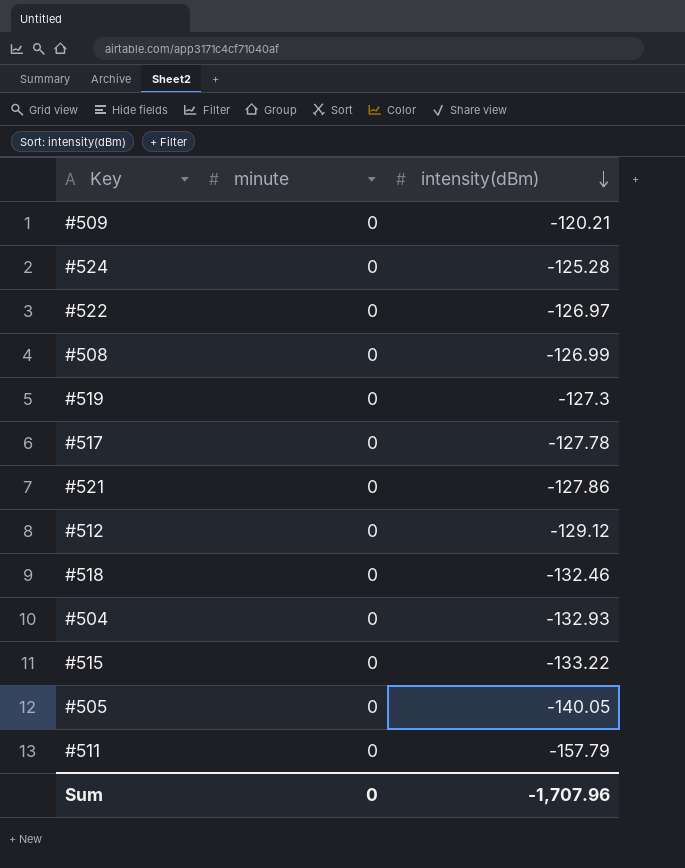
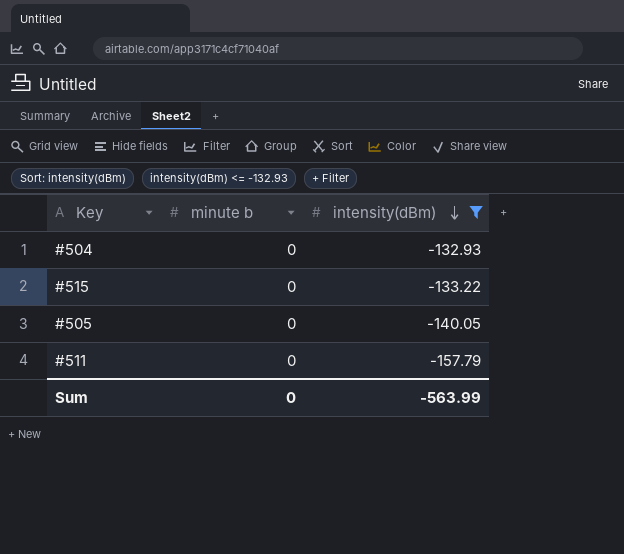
filter: none -> intensity(dBm) <= -132.93
column name: minute -> minute b
Sum | intensity(dBm): -1,707.96 -> -563.99

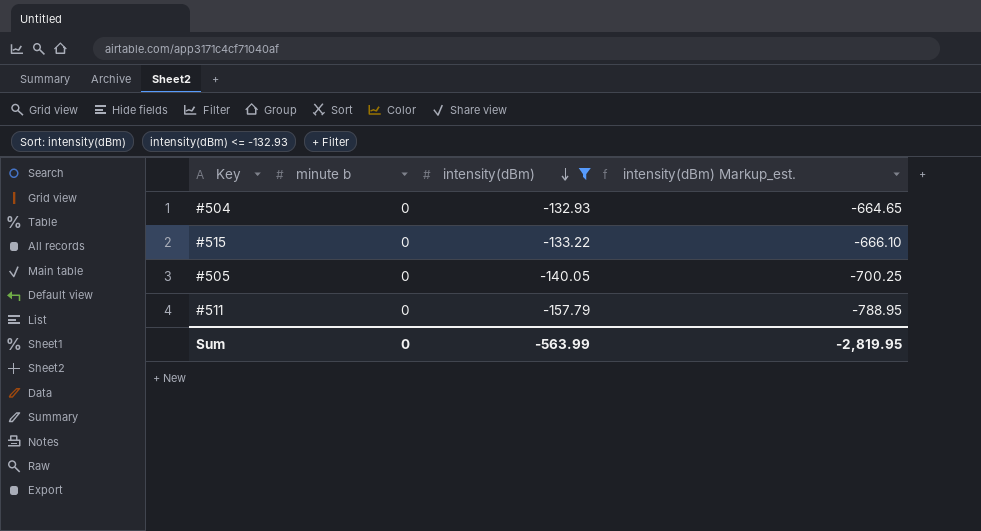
column intensity(dBm) Markup_est. | formula: none -> [intensity(dBm)] * 5

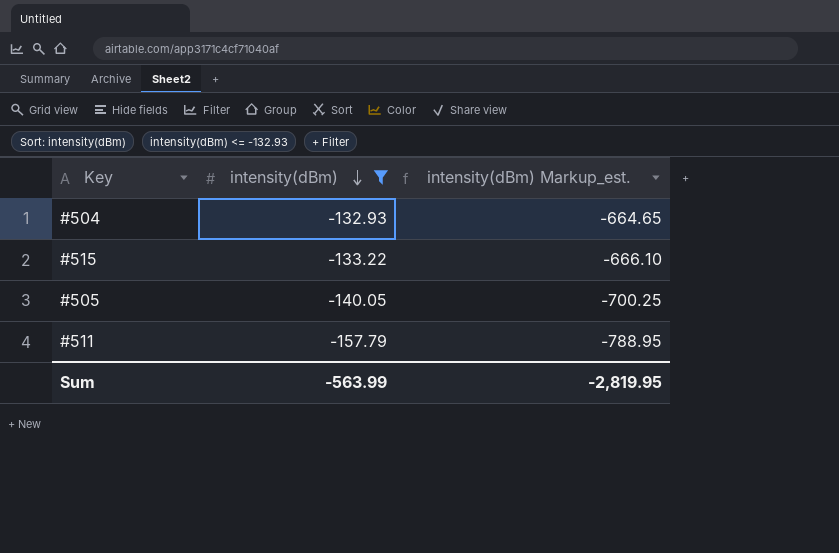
column minute b | position: 2 -> none

